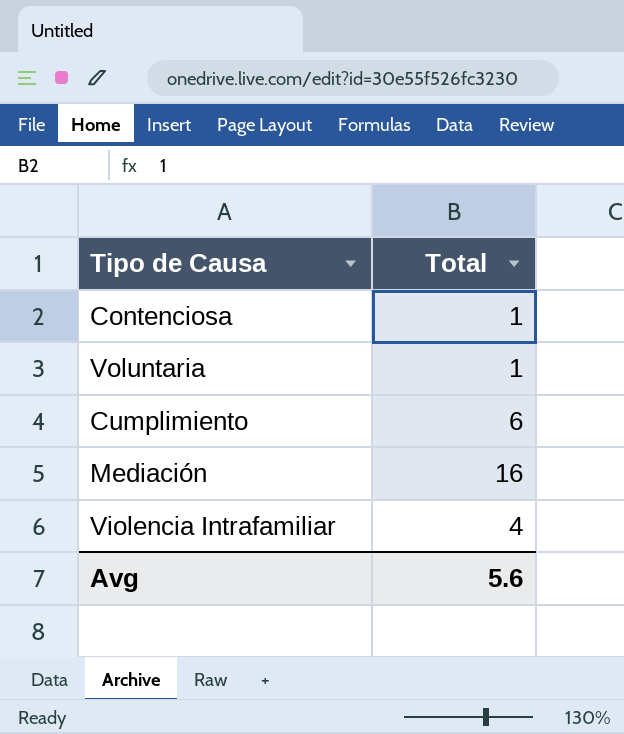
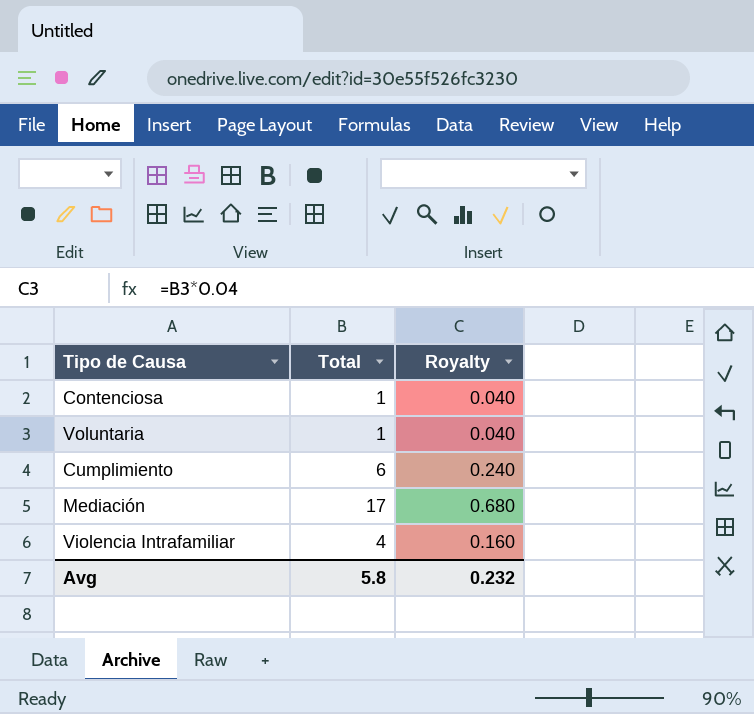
column Royalty | formula: none -> [Total] * 0.04
Mediación | Total: 16 -> 17
Avg | Total: 5.6 -> 5.8

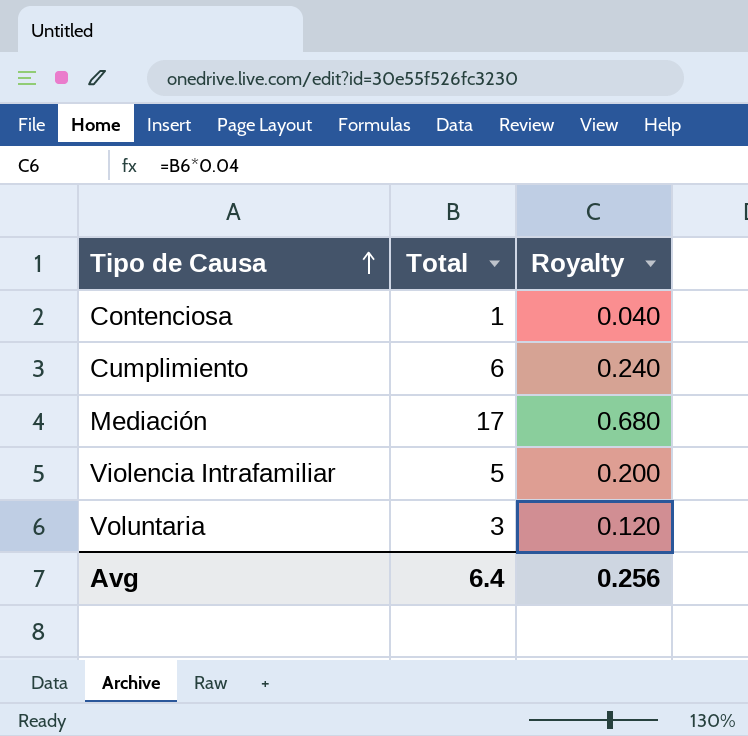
row order: none -> Tipo de Causa ascending
Violencia Intrafamiliar | Total: 4 -> 5
Violencia Intrafamiliar | Royalty: 0.160 -> 0.200
Voluntaria | Total: 1 -> 3
Voluntaria | Royalty: 0.040 -> 0.120
Avg | Total: 5.8 -> 6.4
Avg | Royalty: 0.232 -> 0.256

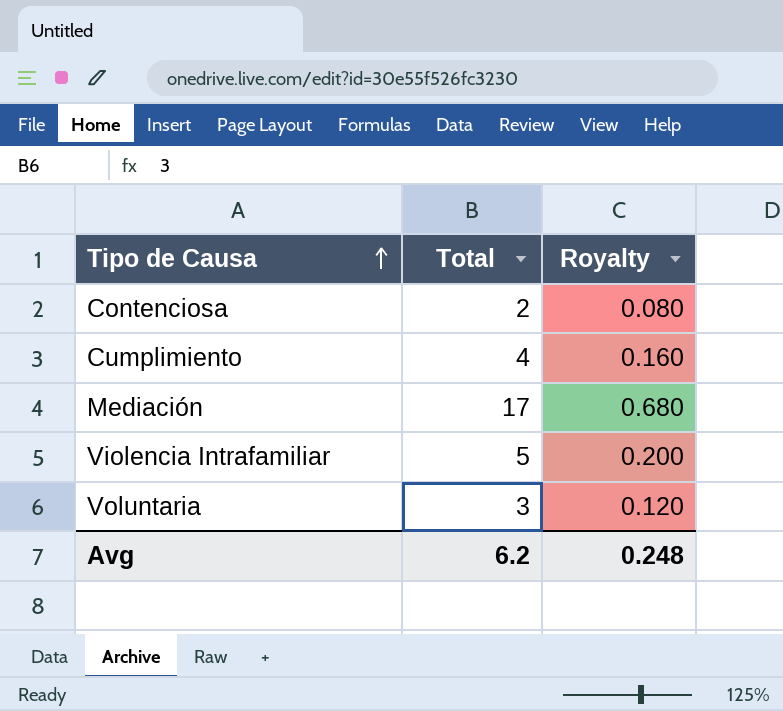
Contenciosa | Total: 1 -> 2
Contenciosa | Royalty: 0.040 -> 0.080
Cumplimiento | Total: 6 -> 4
Cumplimiento | Royalty: 0.240 -> 0.160
Avg | Total: 6.4 -> 6.2
Avg | Royalty: 0.256 -> 0.248

